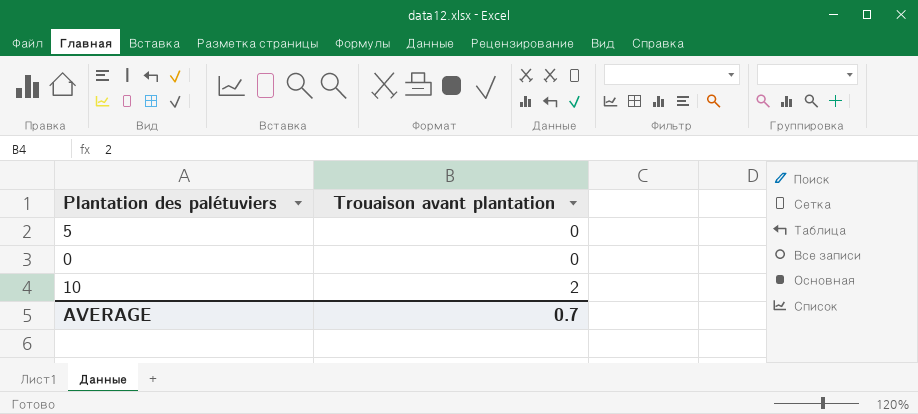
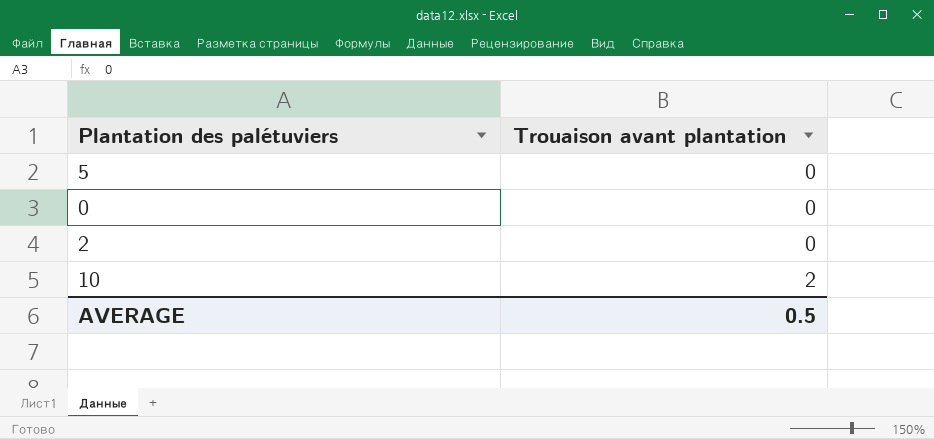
row 2: none -> 0
AVERAGE | Trouaison avant plantation: 0.7 -> 0.5

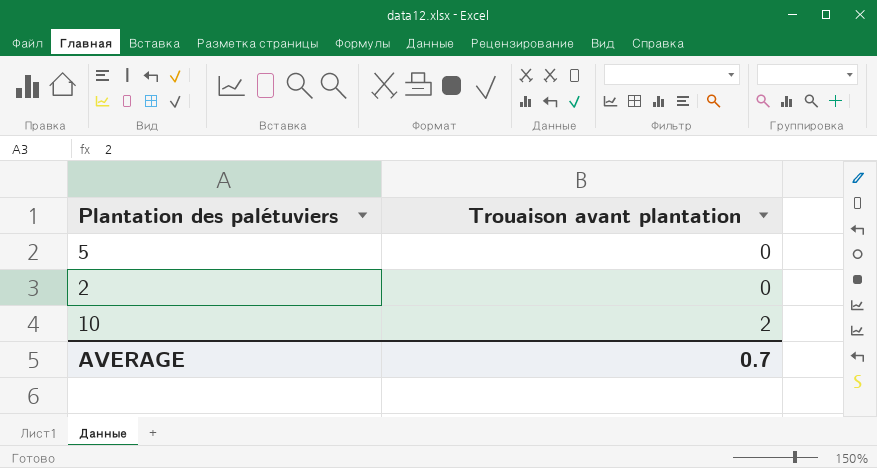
row 0: 0 -> none
AVERAGE | Trouaison avant plantation: 0.5 -> 0.7

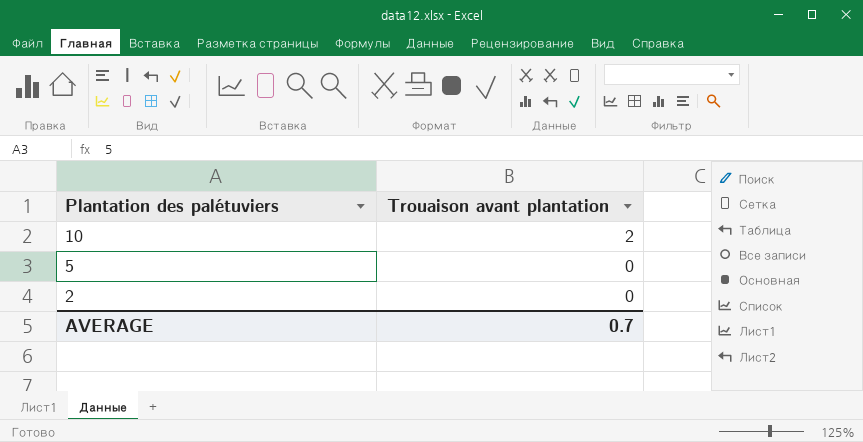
row order: Trouaison avant plantation ascending -> Plantation des palétuviers descending

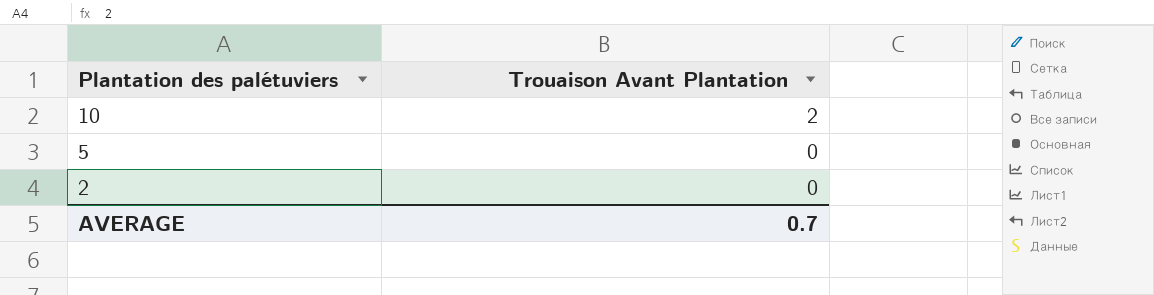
column name: Trouaison avant plantation -> Trouaison Avant Plantation

